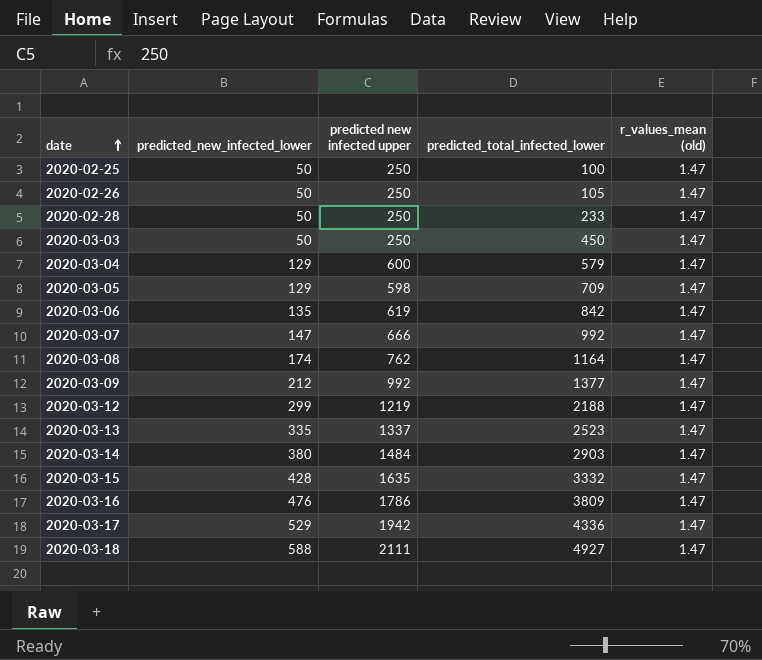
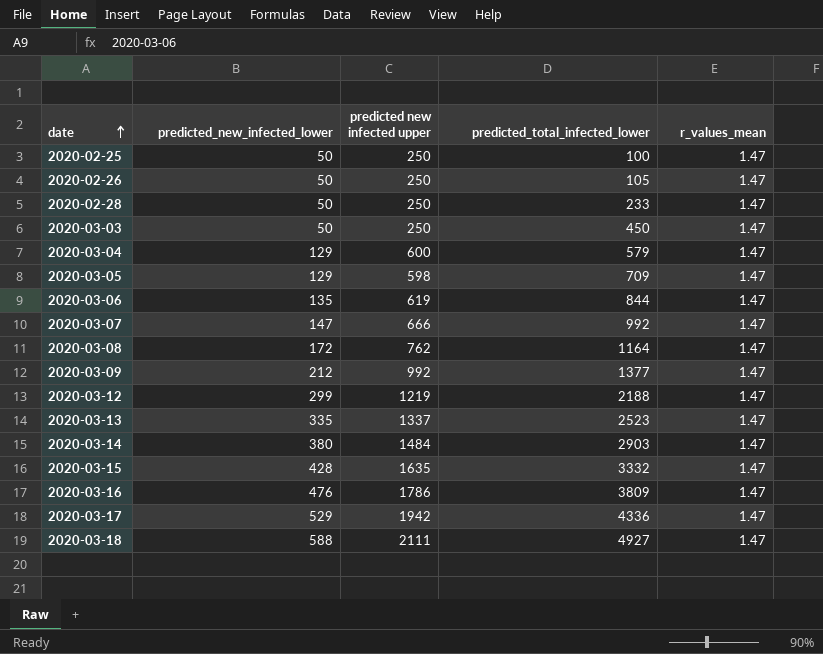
column name: r_values_mean (old) -> r_values_mean
2020-03-06 | predicted_total_infected_lower: 842 -> 844
2020-03-08 | predicted_new_infected_lower: 174 -> 172

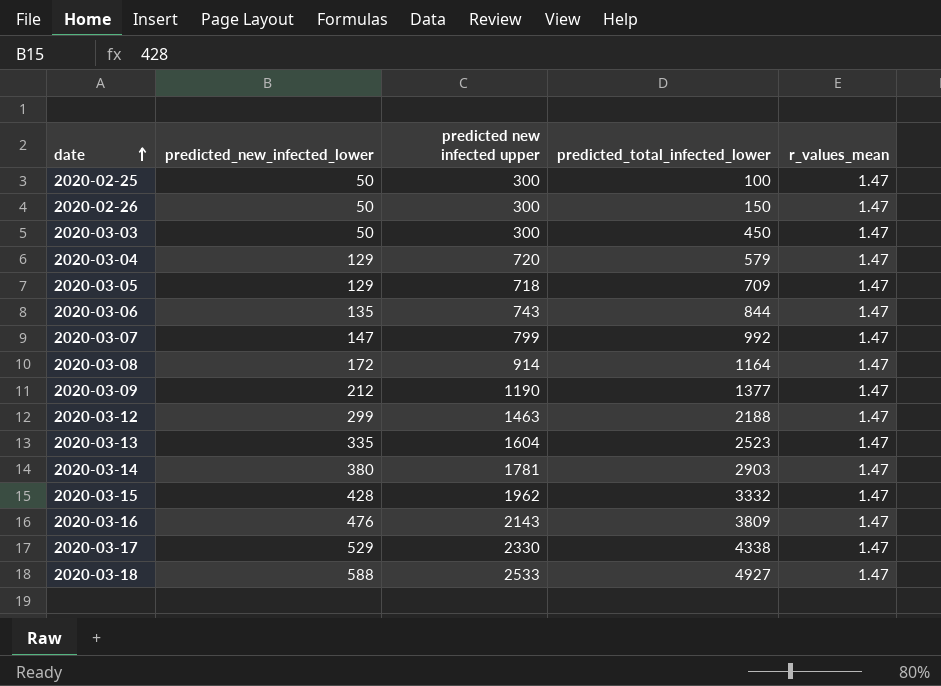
row 2020-02-28: 50 | 250 | 233 | 1.47 -> none
2020-02-25 | predicted new infected upper: 250 -> 300
2020-02-26 | predicted new infected upper: 250 -> 300
2020-02-26 | predicted_total_infected_lower: 105 -> 150
2020-03-03 | predicted new infected upper: 250 -> 300
2020-03-04 | predicted new infected upper: 600 -> 720
2020-03-05 | predicted new infected upper: 598 -> 718
2020-03-06 | predicted new infected upper: 619 -> 743
2020-03-07 | predicted new infected upper: 666 -> 799
2020-03-08 | predicted new infected upper: 762 -> 914
2020-03-09 | predicted new infected upper: 992 -> 1190
2020-03-12 | predicted new infected upper: 1219 -> 1463
2020-03-13 | predicted new infected upper: 1337 -> 1604
2020-03-14 | predicted new infected upper: 1484 -> 1781
2020-03-15 | predicted new infected upper: 1635 -> 1962
2020-03-16 | predicted new infected upper: 1786 -> 2143
2020-03-17 | predicted new infected upper: 1942 -> 2330
2020-03-17 | predicted_total_infected_lower: 4336 -> 4338
2020-03-18 | predicted new infected upper: 2111 -> 2533

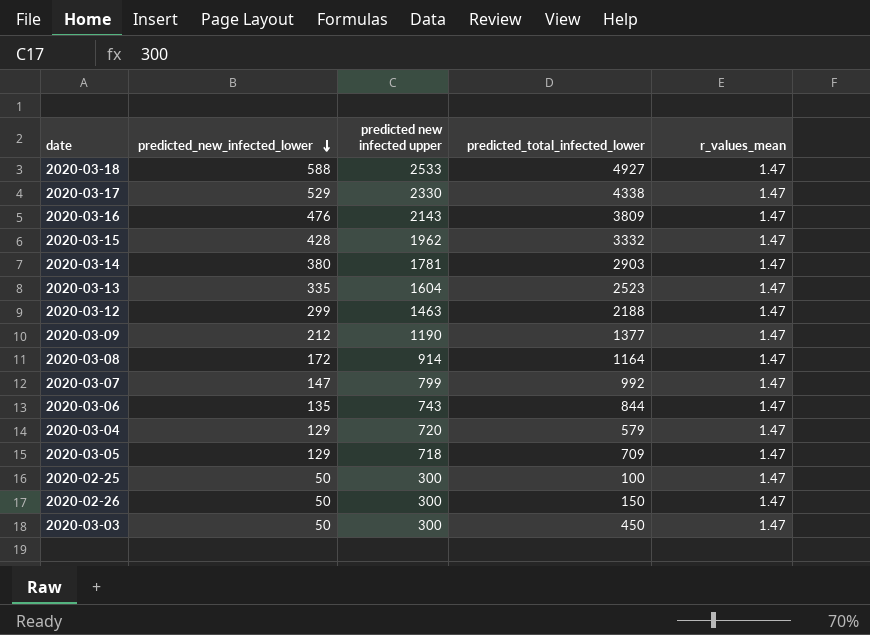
row order: date ascending -> predicted_new_infected_lower descending

